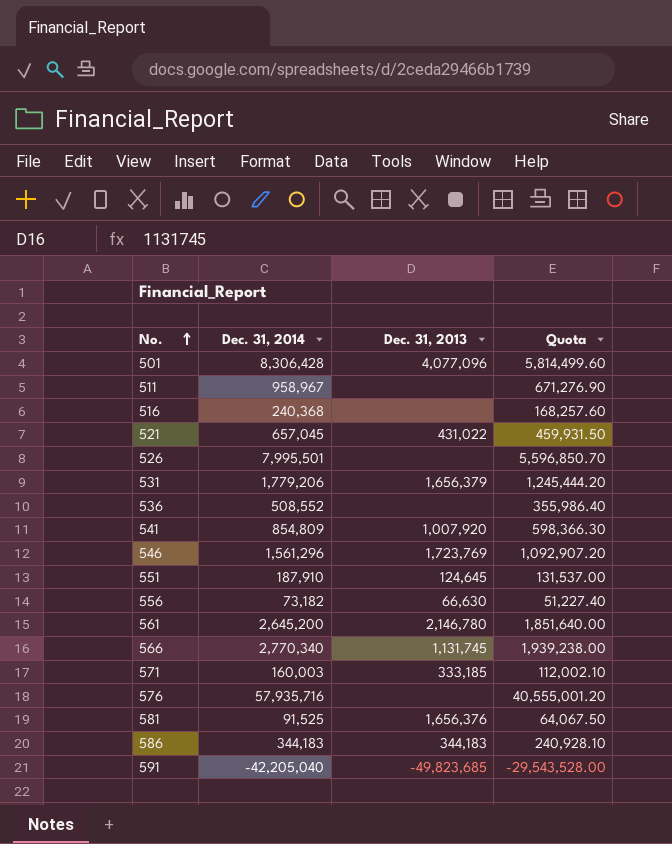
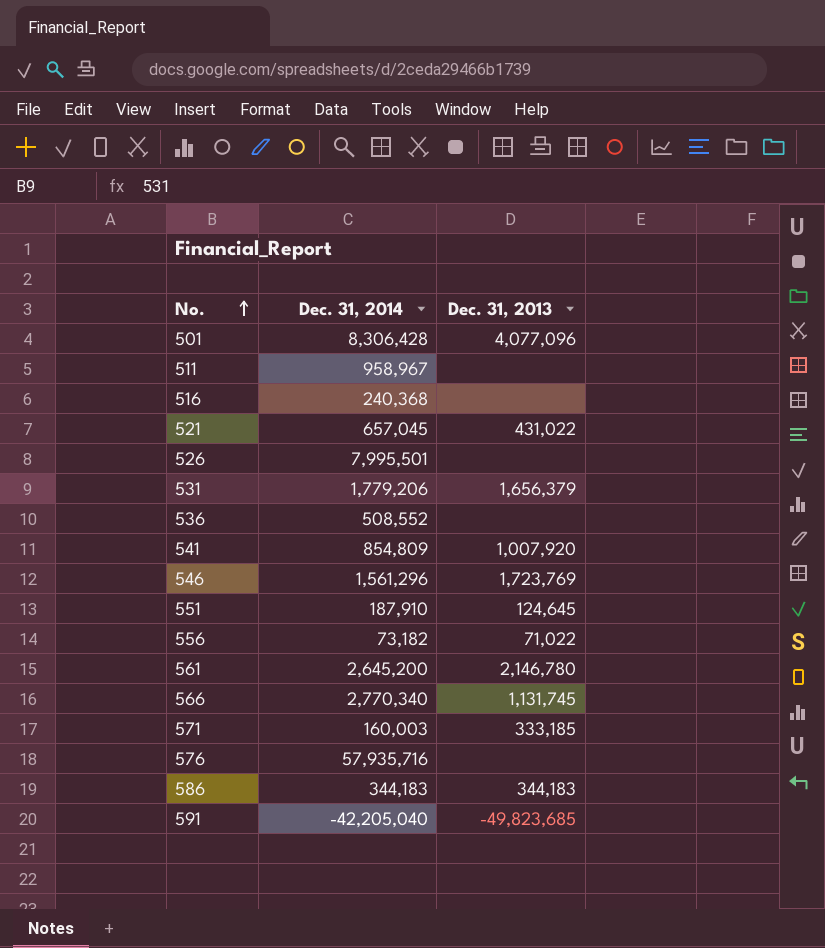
column Quota | formula: [Dec. 31, 2014] * 0.7 -> none
row 581: 91,525 | 1,656,376 | 64,067.50 -> none
556 | Dec. 31, 2013: 66,630 -> 71,022

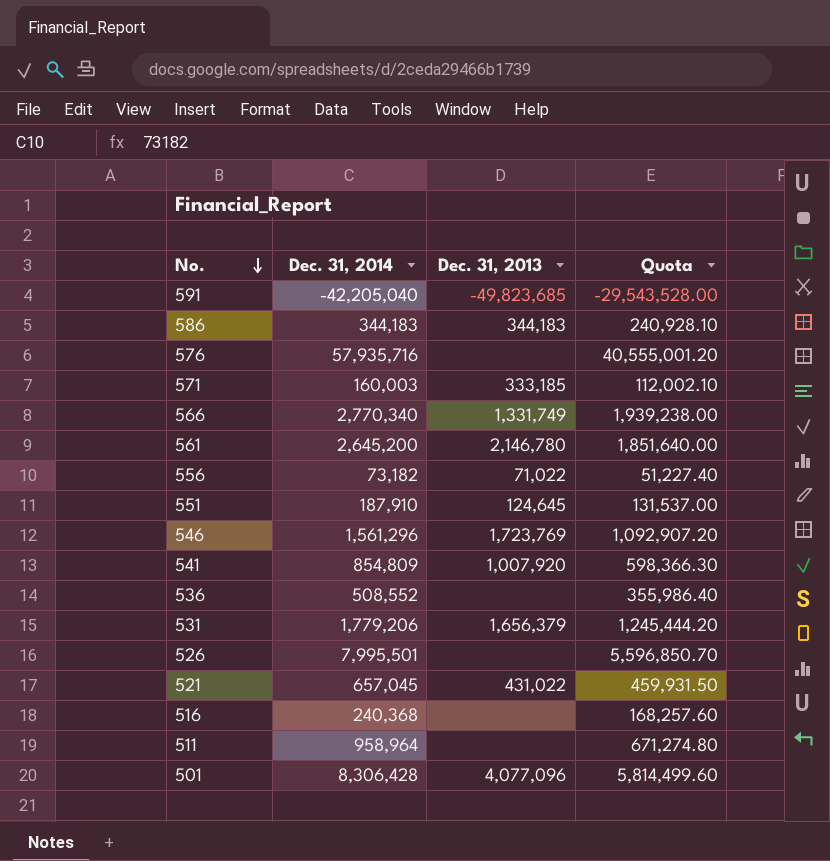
row order: No. ascending -> No. descending
column Quota | formula: none -> [Dec. 31, 2014] * 0.7
566 | Dec. 31, 2013: 1,131,745 -> 1,331,749
511 | Dec. 31, 2014: 958,967 -> 958,964

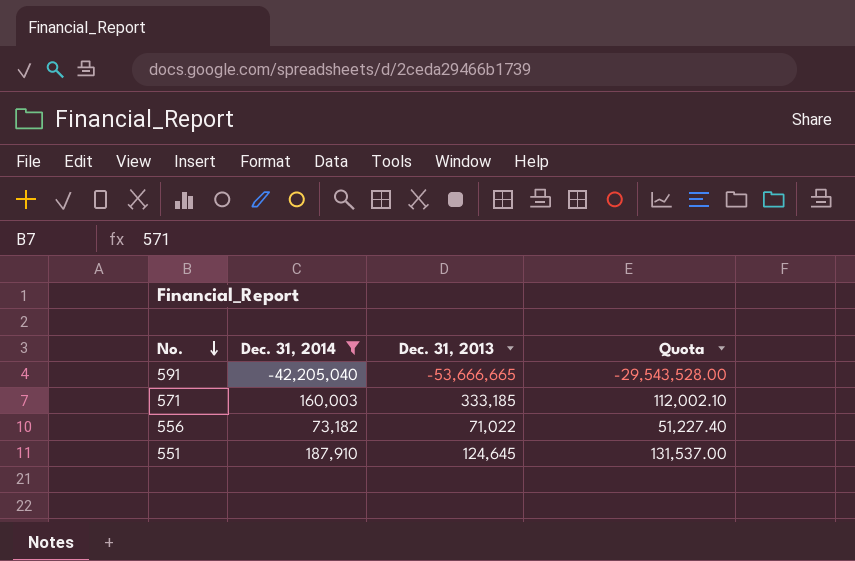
filter: none -> Dec. 31, 2014 <= 187,910
591 | Dec. 31, 2013: -49,823,685 -> -53,666,665

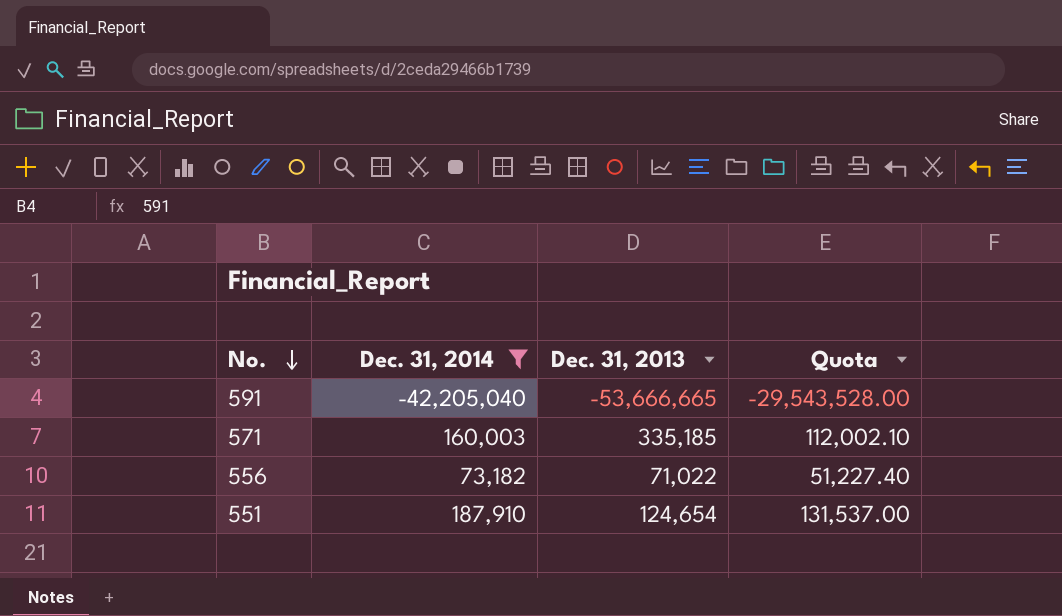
571 | Dec. 31, 2013: 333,185 -> 335,185
551 | Dec. 31, 2013: 124,645 -> 124,654

